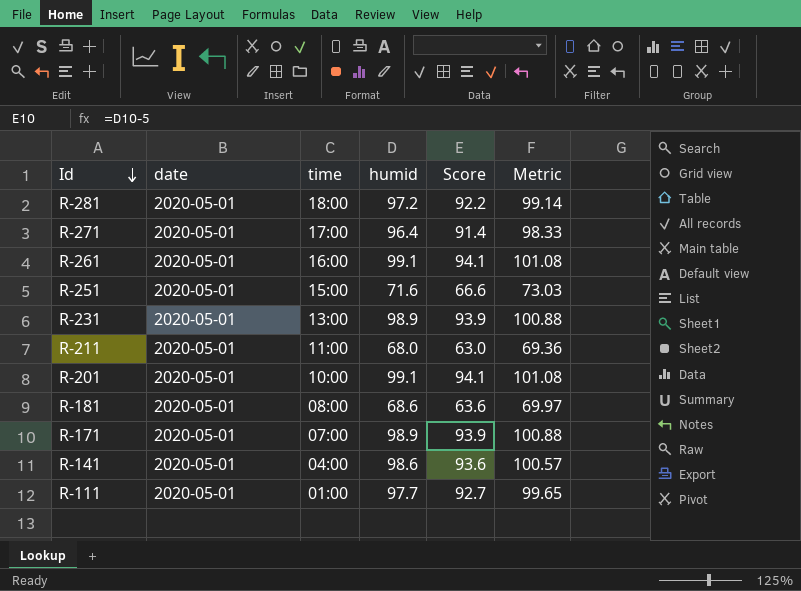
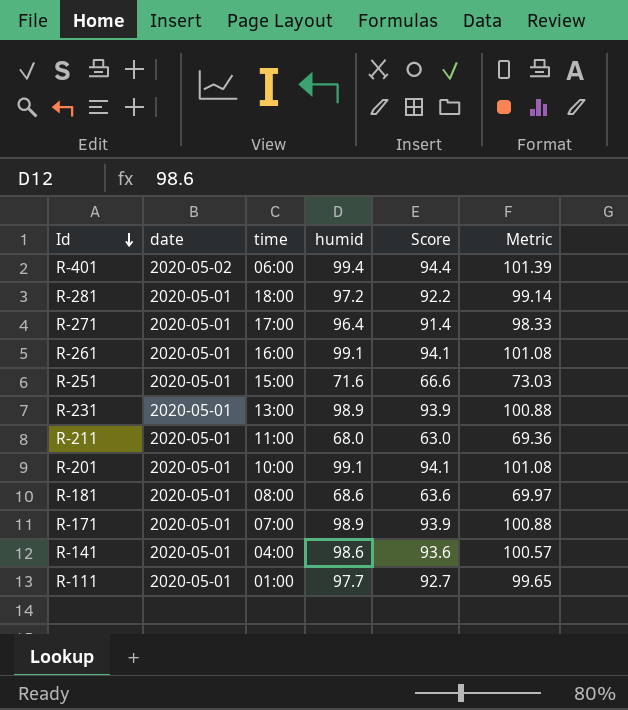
row R-401: none -> 2020-05-02 | 06:00 | 99.4 | 94.4 | 101.39

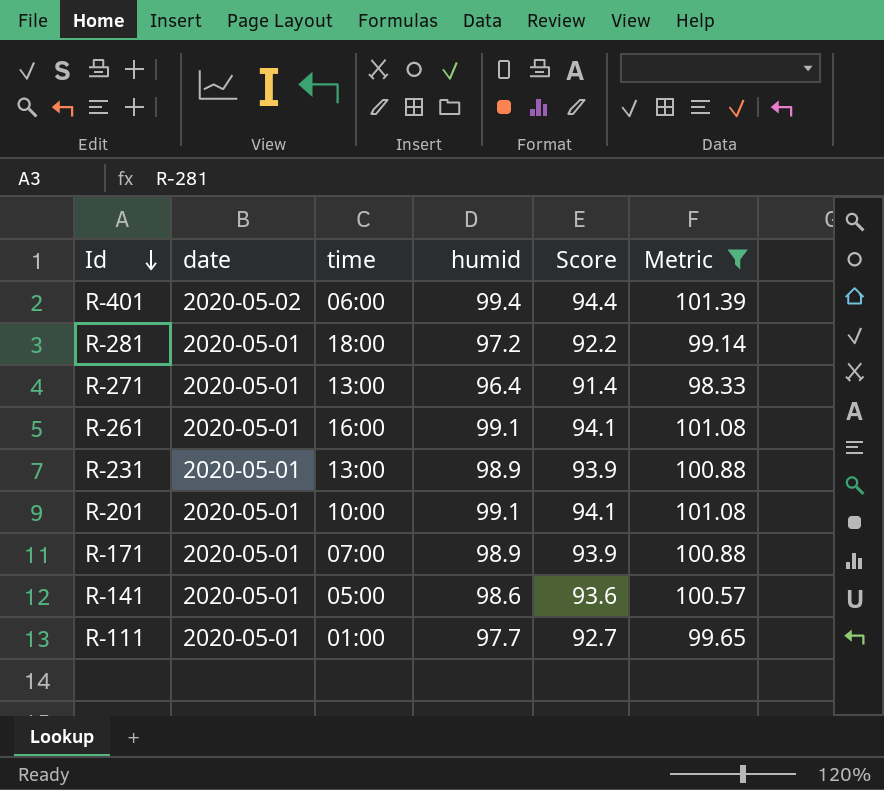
filter: none -> Metric >= 98.33
R-271 | time: 17:00 -> 13:00
R-141 | time: 04:00 -> 05:00

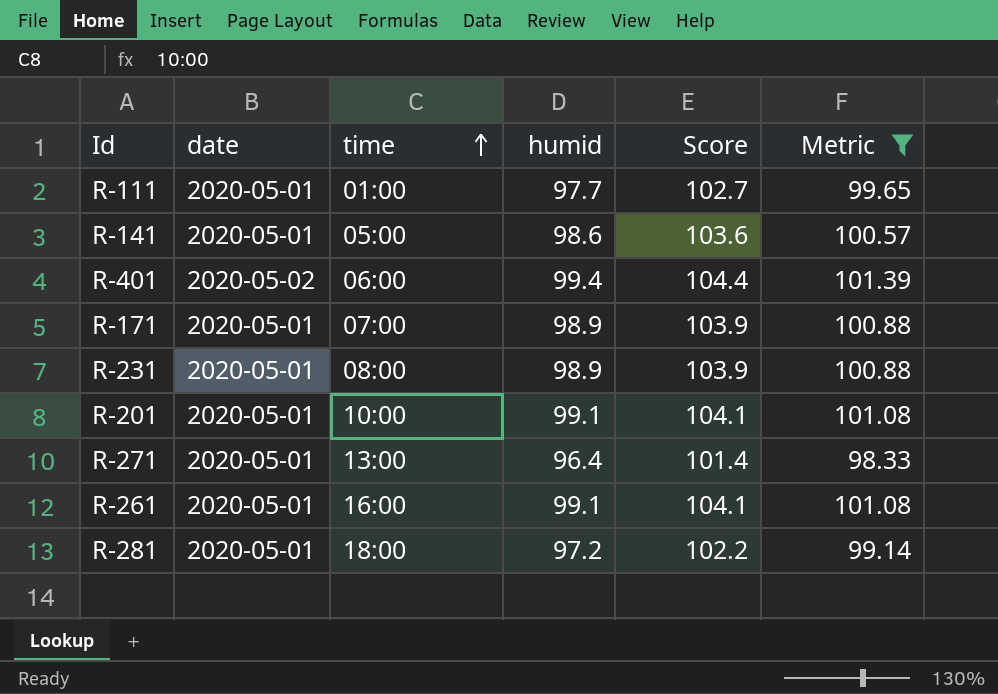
row order: Id descending -> time ascending
column Score | formula: [humid] - 5 -> [humid] + 5
R-231 | time: 13:00 -> 08:00

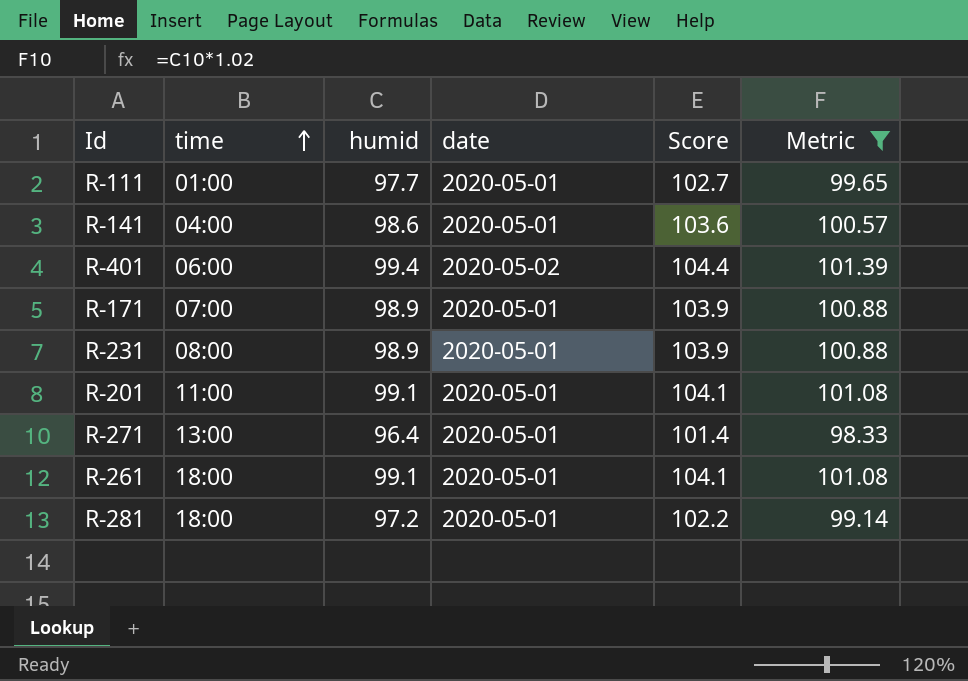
column date | position: 2 -> 4
R-141 | time: 05:00 -> 04:00
R-201 | time: 10:00 -> 11:00
R-261 | time: 16:00 -> 18:00

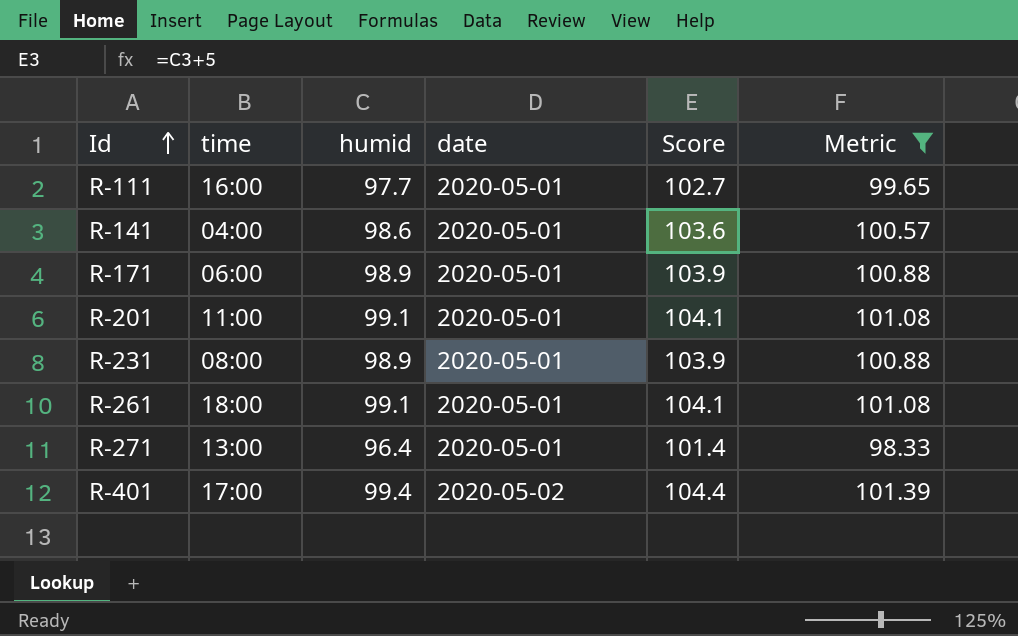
row order: time ascending -> Id ascending
row R-281: 18:00 | 97.2 | 2020-05-01 | 102.2 | 99.14 -> none
R-111 | time: 01:00 -> 16:00
R-171 | time: 07:00 -> 06:00
R-401 | time: 06:00 -> 17:00

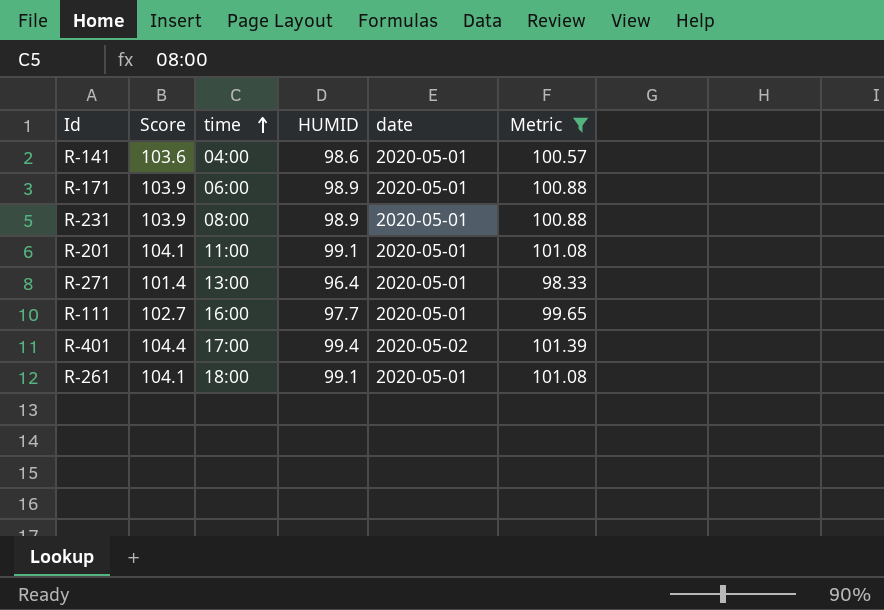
row order: Id ascending -> time ascending
column Score | position: 5 -> 2
column name: humid -> HUMID

